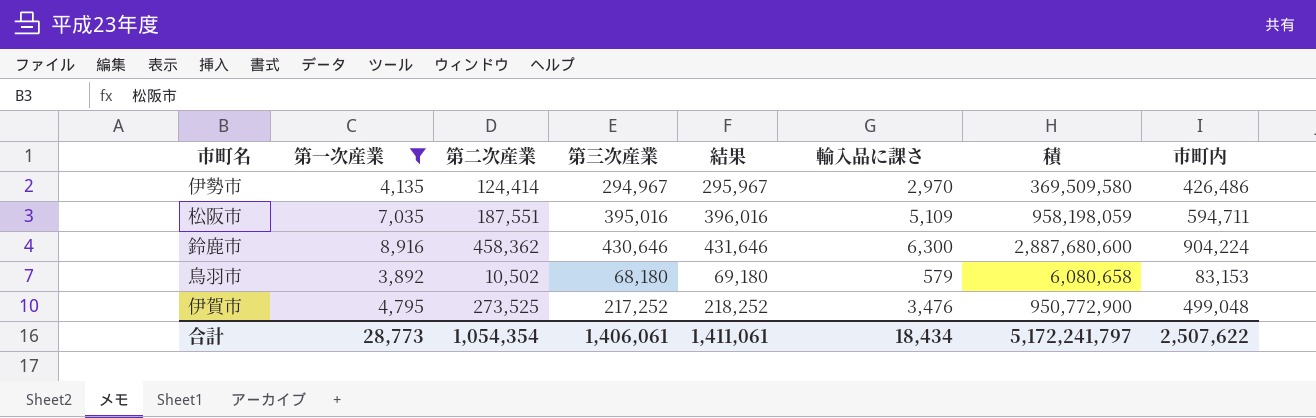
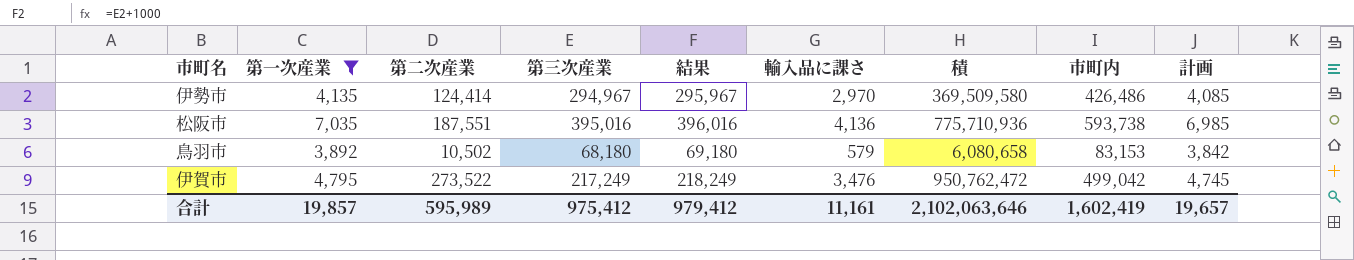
column 計画 | formula: none -> [第一次産業] - 50
row 鈴鹿市: 8,916 | 458,362 | 430,646 | 431,646 | 6,300 | 2,887,680,600 | 904,224 -> none
松阪市 | 輸入品に課さ: 5,109 -> 4,136
松阪市 | 積: 958,198,059 -> 775,710,936
松阪市 | 市町内: 594,711 -> 593,738
伊賀市 | 第二次産業: 273,525 -> 273,522
伊賀市 | 第三次産業: 217,252 -> 217,249
伊賀市 | 結果: 218,252 -> 218,249
伊賀市 | 積: 950,772,900 -> 950,762,472
伊賀市 | 市町内: 499,048 -> 499,042
合計 | 第一次産業: 28,773 -> 19,857
合計 | 第二次産業: 1,054,354 -> 595,989
合計 | 第三次産業: 1,406,061 -> 975,412
合計 | 結果: 1,411,061 -> 979,412
合計 | 輸入品に課さ: 18,434 -> 11,161
合計 | 積: 5,172,241,797 -> 2,102,063,646
合計 | 市町内: 2,507,622 -> 1,602,419

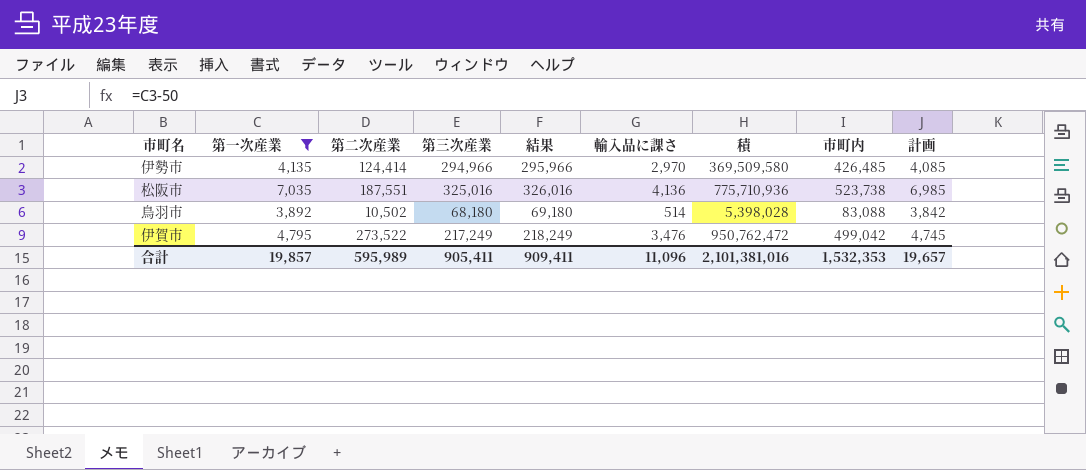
伊勢市 | 第三次産業: 294,967 -> 294,966
伊勢市 | 結果: 295,967 -> 295,966
伊勢市 | 市町内: 426,486 -> 426,485
松阪市 | 第三次産業: 395,016 -> 325,016
松阪市 | 結果: 396,016 -> 326,016
松阪市 | 市町内: 593,738 -> 523,738
鳥羽市 | 輸入品に課さ: 579 -> 514
鳥羽市 | 積: 6,080,658 -> 5,398,028
鳥羽市 | 市町内: 83,153 -> 83,088
合計 | 第三次産業: 975,412 -> 905,411
合計 | 結果: 979,412 -> 909,411
合計 | 輸入品に課さ: 11,161 -> 11,096
合計 | 積: 2,102,063,646 -> 2,101,381,016
合計 | 市町内: 1,602,419 -> 1,532,353

